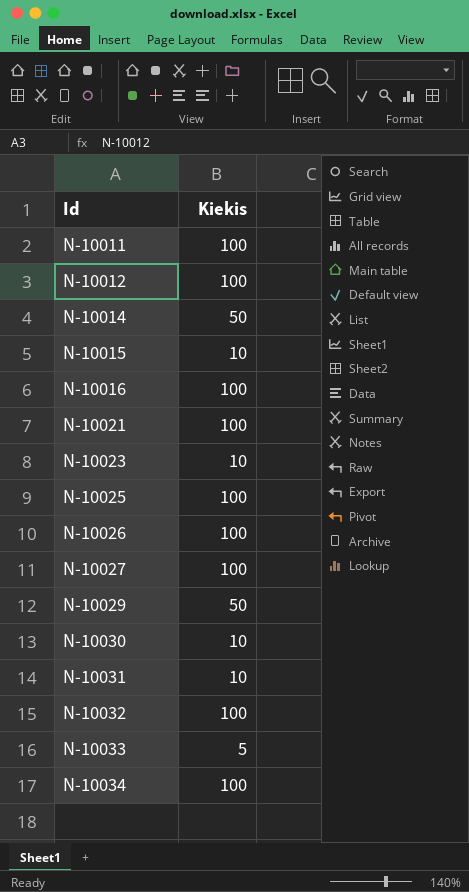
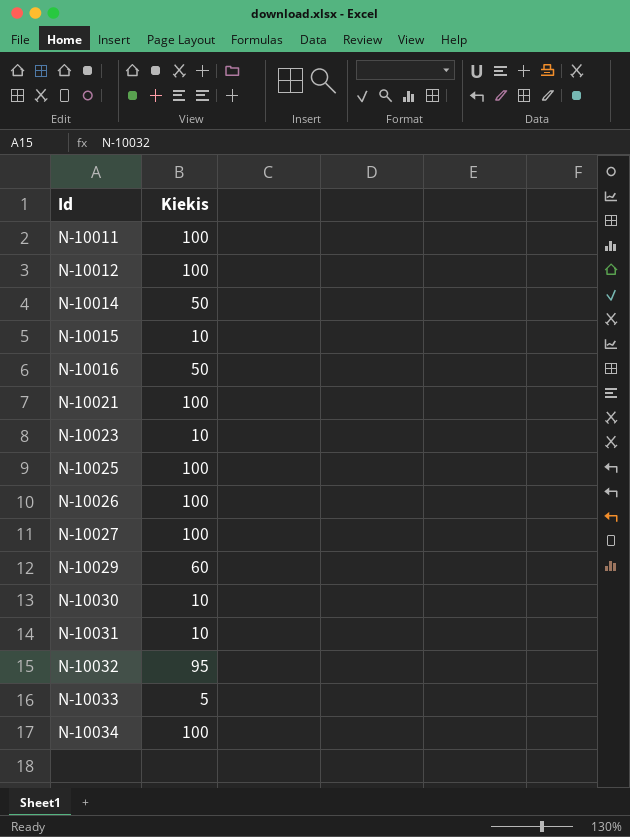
N-10016 | Kiekis: 100 -> 50
N-10029 | Kiekis: 50 -> 60
N-10032 | Kiekis: 100 -> 95

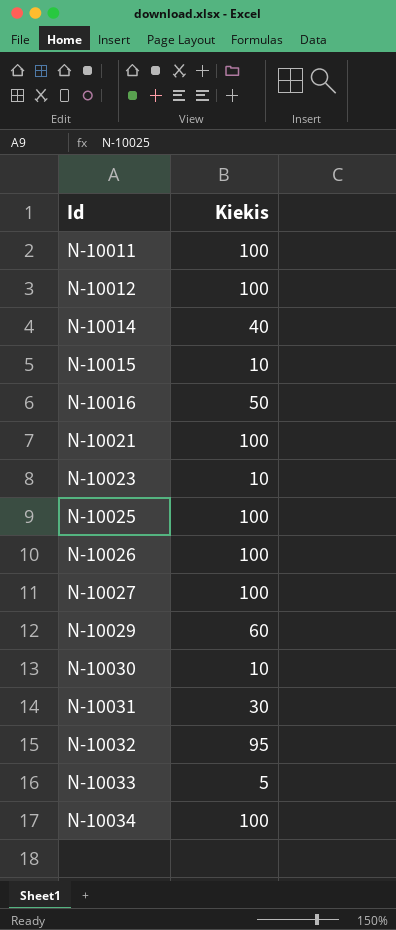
N-10014 | Kiekis: 50 -> 40
N-10031 | Kiekis: 10 -> 30

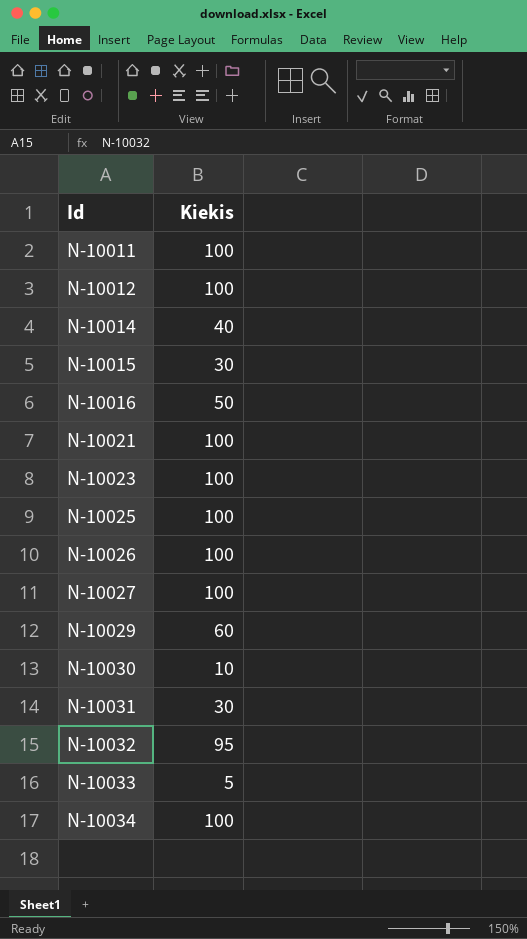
N-10015 | Kiekis: 10 -> 30
N-10023 | Kiekis: 10 -> 100

